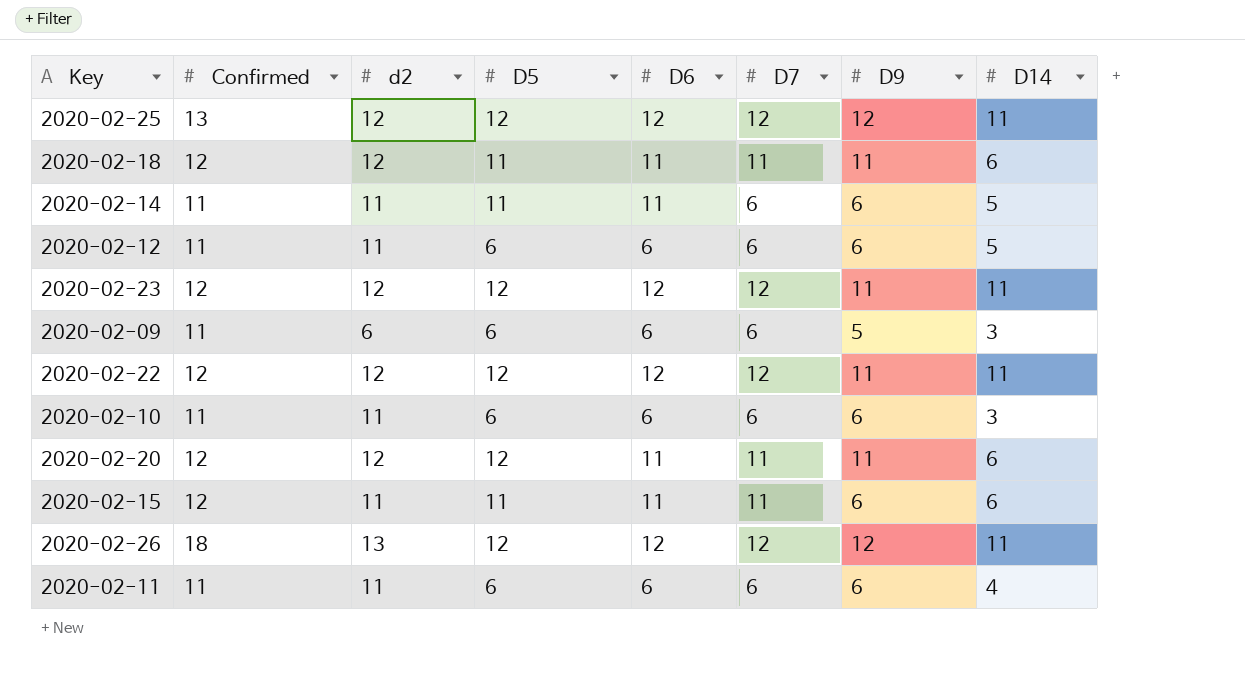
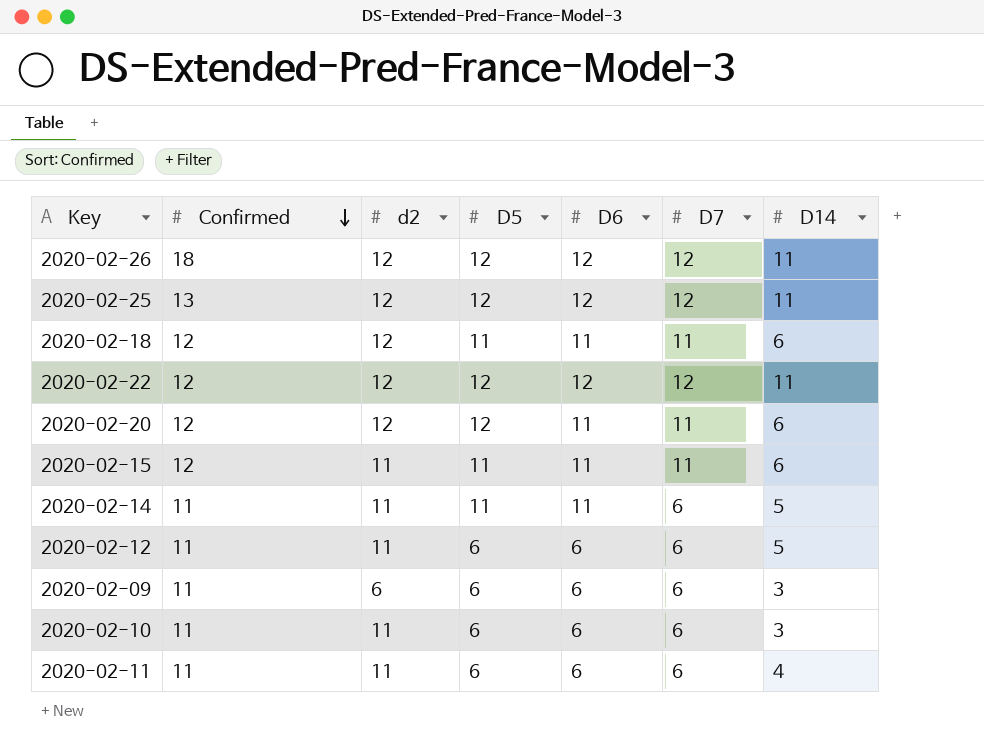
row order: none -> Confirmed descending
column D9 | position: 7 -> none
row 2020-02-23: 12 | 12 | 12 | 12 | 12 | 11 | 11 -> none
2020-02-26 | d2: 13 -> 12

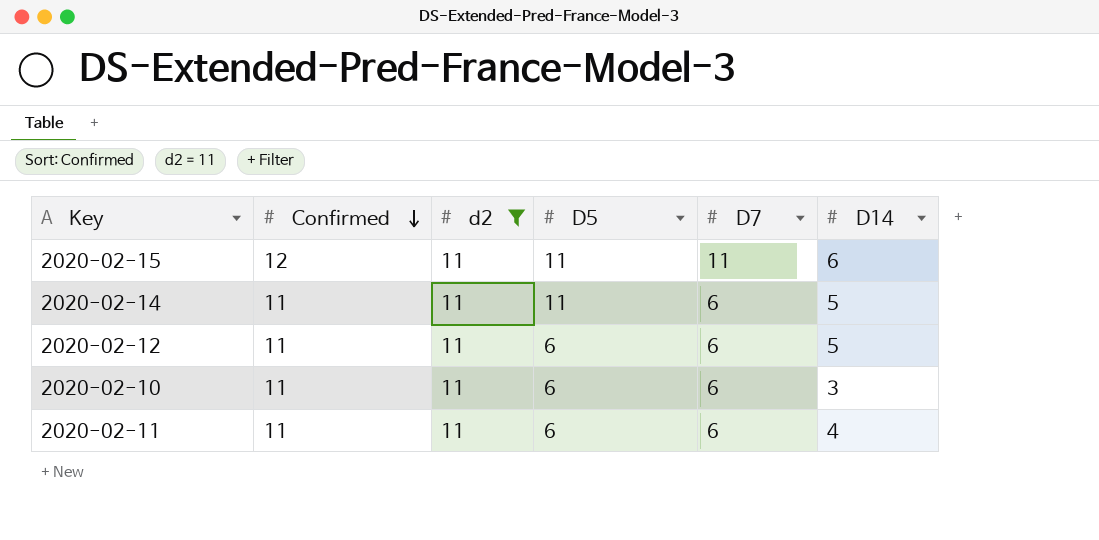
filter: none -> d2 = 11
column D6 | position: 5 -> none

